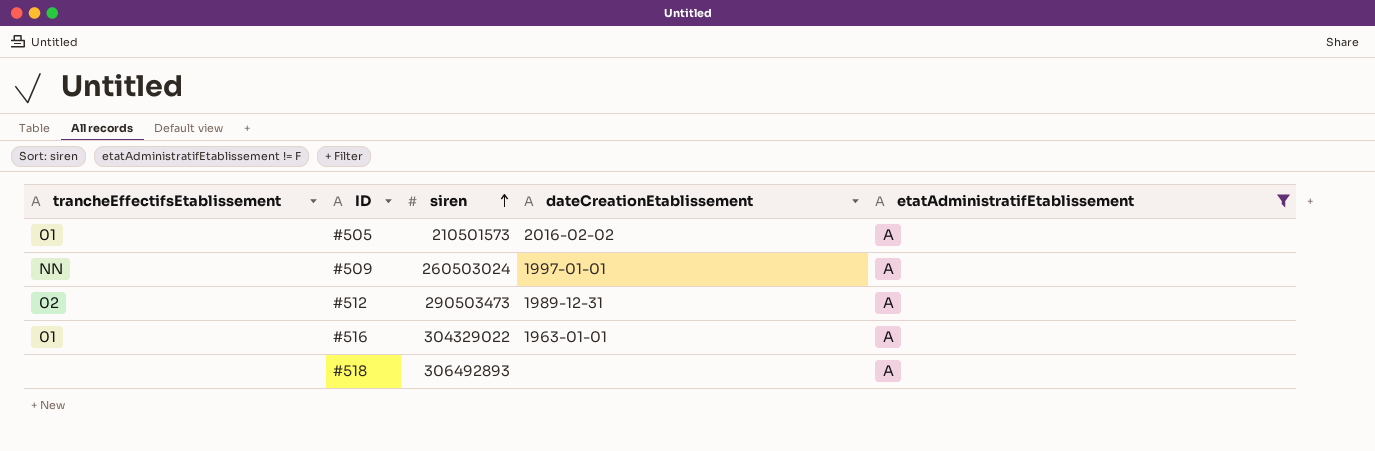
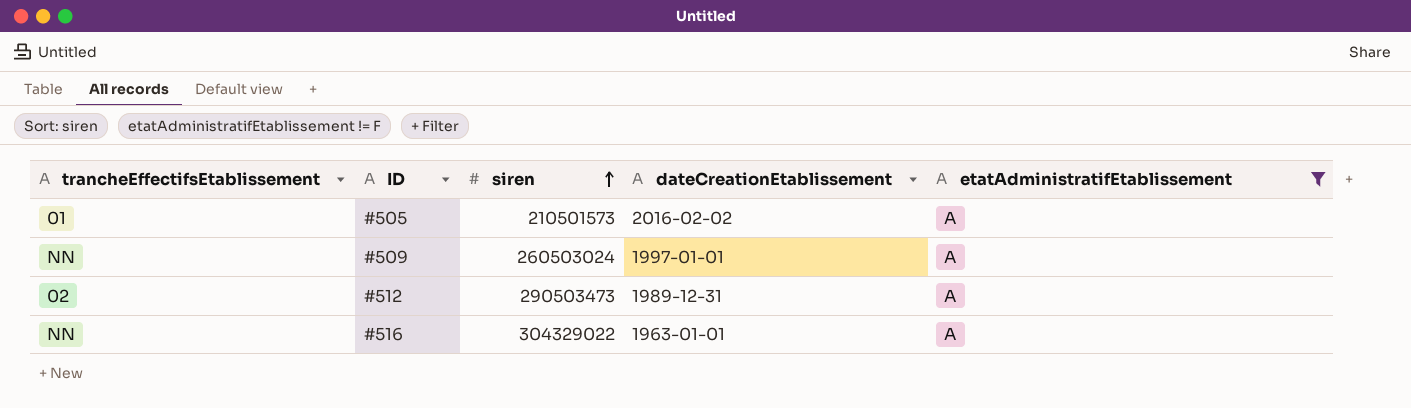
row #518: none | 306492893 | none | A -> none
#516 | trancheEffectifsEtablissement: 01 -> NN

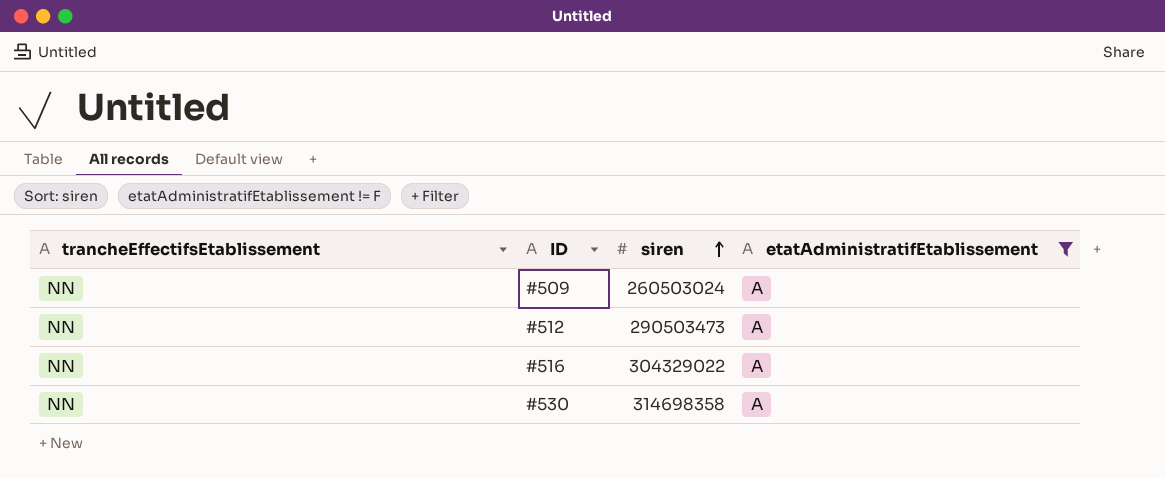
column dateCreationEtablissement | position: 4 -> none
row #505: 01 | 210501573 | 2016-02-02 | A -> none
#512 | trancheEffectifsEtablissement: 02 -> NN
row #530: none -> NN | 314698358 | A

